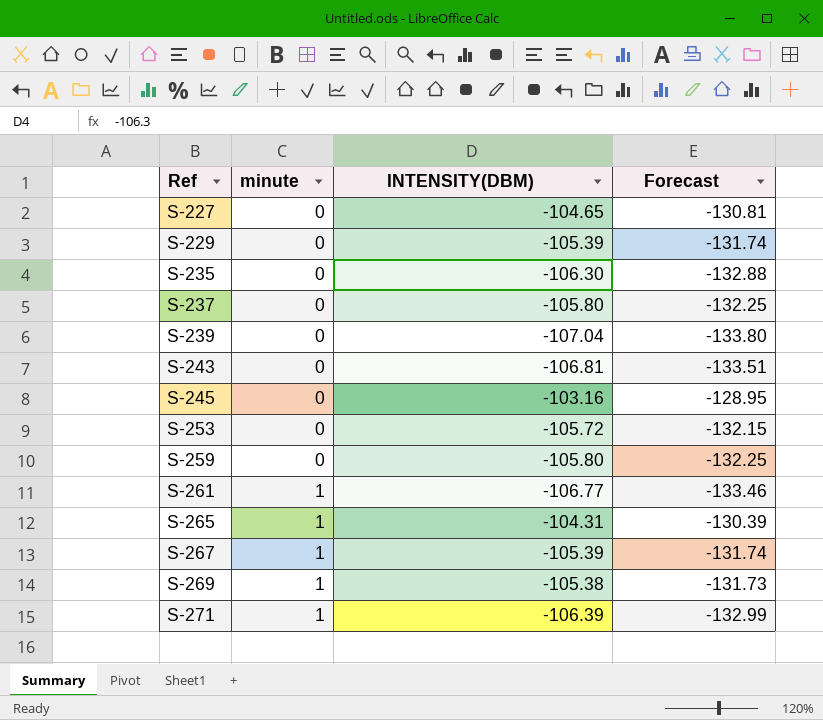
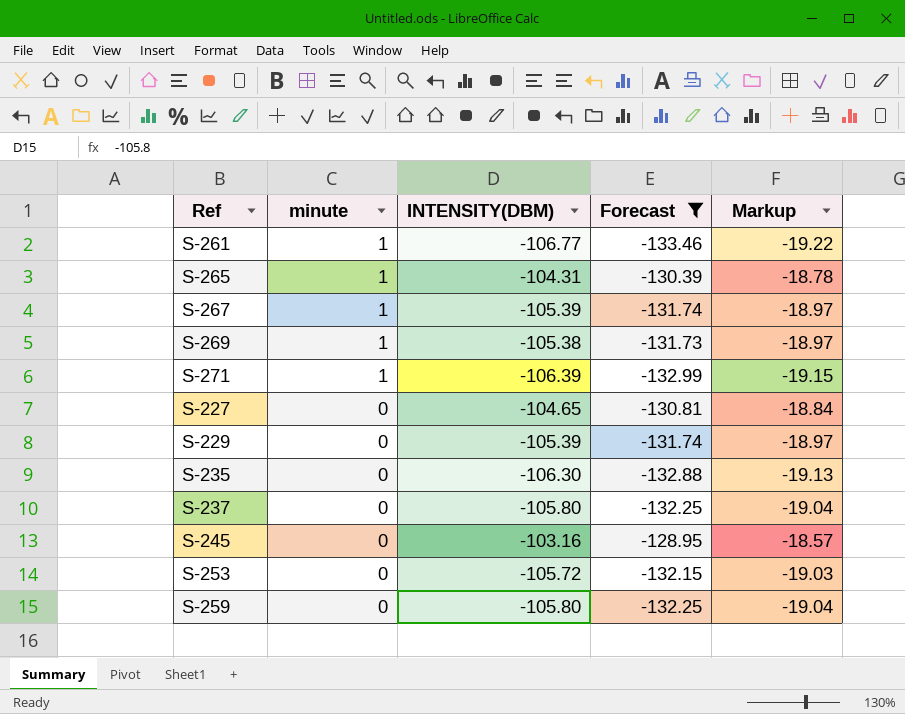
filter: none -> Forecast >= -133.46
row order: Ref ascending -> minute descending
column Markup | formula: none -> [INTENSITY(DBM)] * 0.18

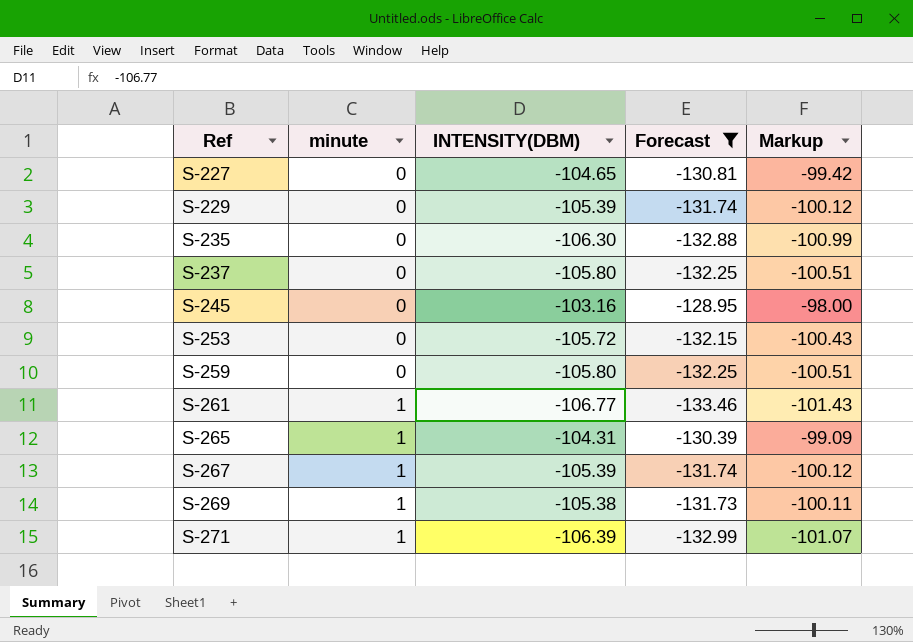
row order: minute descending -> Ref ascending
column Markup | formula: [INTENSITY(DBM)] * 0.18 -> [INTENSITY(DBM)] * 0.95

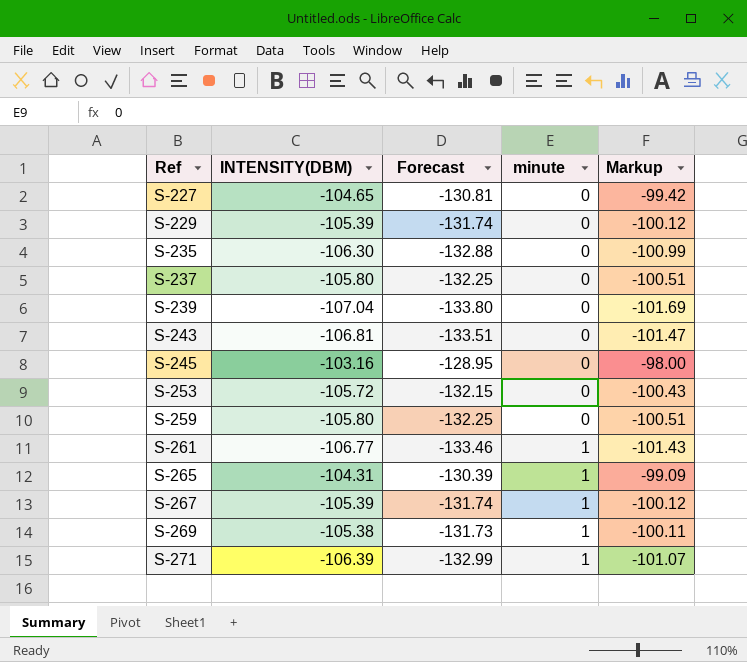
filter: Forecast >= -133.46 -> none
column minute | position: 2 -> 4

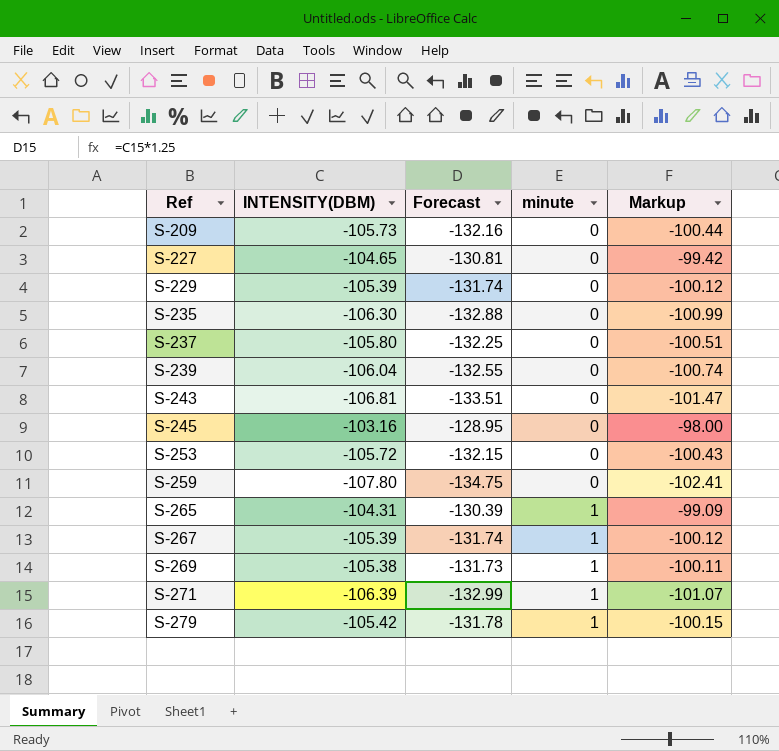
row S-261: -106.77 | -133.46 | 1 | -101.43 -> none
row S-209: none -> -105.73 | -132.16 | 0 | -100.44
S-239 | INTENSITY(DBM): -107.04 -> -106.04
S-239 | Forecast: -133.80 -> -132.55
S-239 | Markup: -101.69 -> -100.74
S-259 | INTENSITY(DBM): -105.80 -> -107.80
S-259 | Forecast: -132.25 -> -134.75
S-259 | Markup: -100.51 -> -102.41
row S-279: none -> -105.42 | -131.78 | 1 | -100.15

